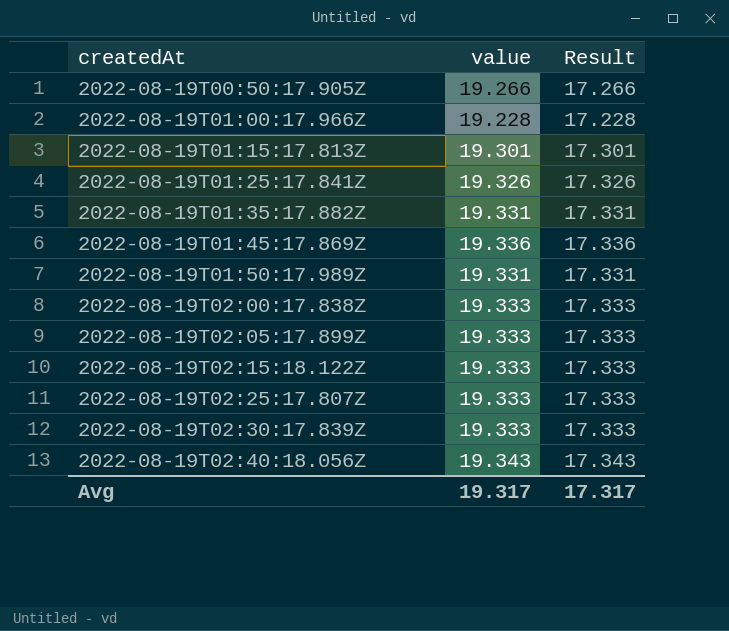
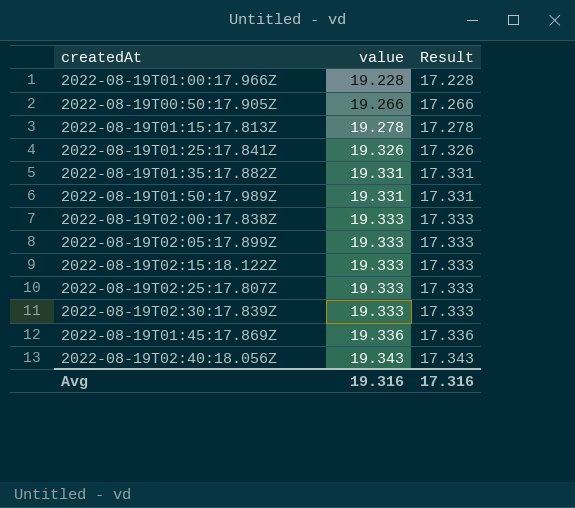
row order: createdAt ascending -> value ascending
2022-08-19T01:15:17.813Z | value: 19.301 -> 19.278
2022-08-19T01:15:17.813Z | Result: 17.301 -> 17.278
Avg | value: 19.317 -> 19.316
Avg | Result: 17.317 -> 17.316

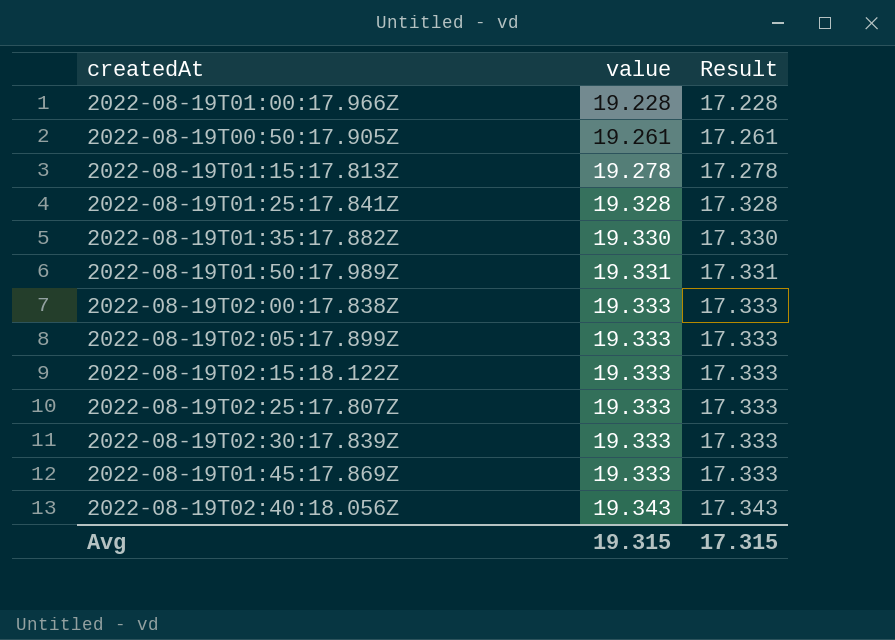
2022-08-19T00:50:17.905Z | value: 19.266 -> 19.261
2022-08-19T00:50:17.905Z | Result: 17.266 -> 17.261
2022-08-19T01:25:17.841Z | value: 19.326 -> 19.328
2022-08-19T01:25:17.841Z | Result: 17.326 -> 17.328
2022-08-19T01:35:17.882Z | value: 19.331 -> 19.330
2022-08-19T01:35:17.882Z | Result: 17.331 -> 17.330
2022-08-19T01:45:17.869Z | value: 19.336 -> 19.333
2022-08-19T01:45:17.869Z | Result: 17.336 -> 17.333
Avg | value: 19.316 -> 19.315
Avg | Result: 17.316 -> 17.315

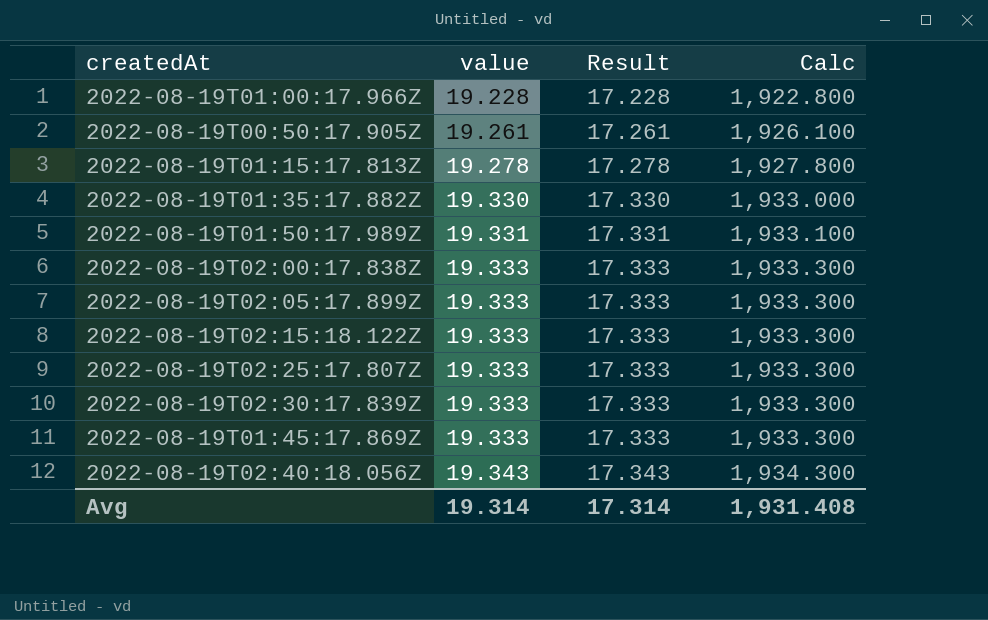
column Calc | formula: none -> [value] * 100
row 2022-08-19T01:25:17.841Z: 19.328 | 17.328 -> none
Avg | value: 19.315 -> 19.314
Avg | Result: 17.315 -> 17.314

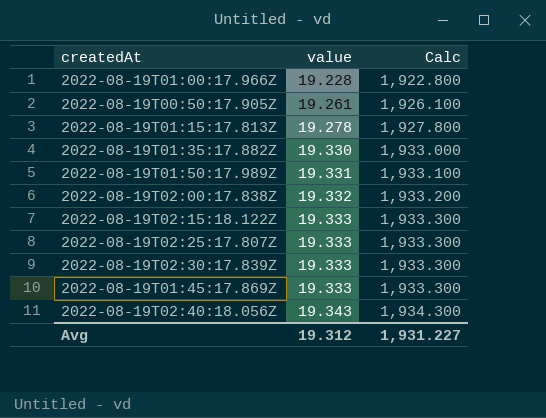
column Result | formula: [value] - 2 -> none
row 2022-08-19T02:05:17.899Z: 19.333 | 17.333 | 1,933.300 -> none
2022-08-19T02:00:17.838Z | value: 19.333 -> 19.332
2022-08-19T02:00:17.838Z | Calc: 1,933.300 -> 1,933.200
Avg | value: 19.314 -> 19.312
Avg | Calc: 1,931.408 -> 1,931.227

